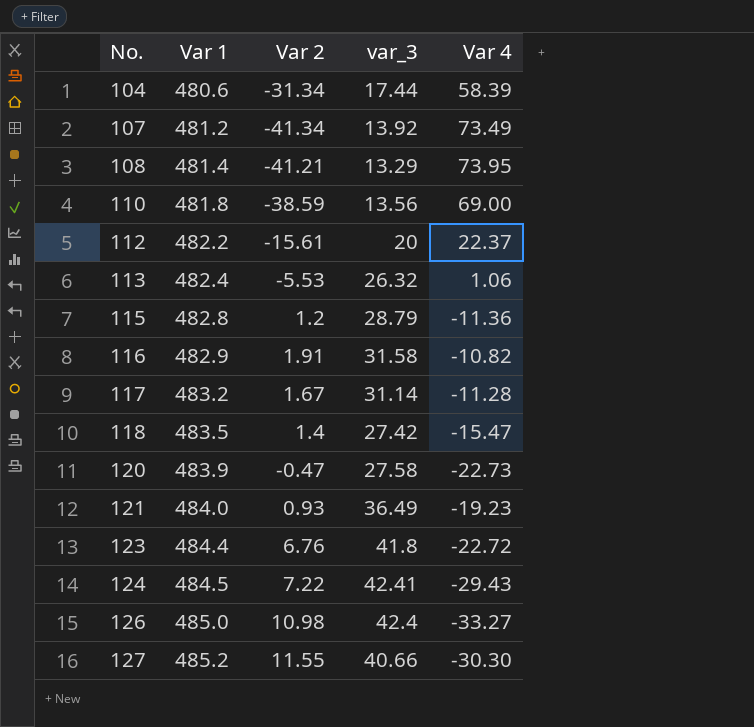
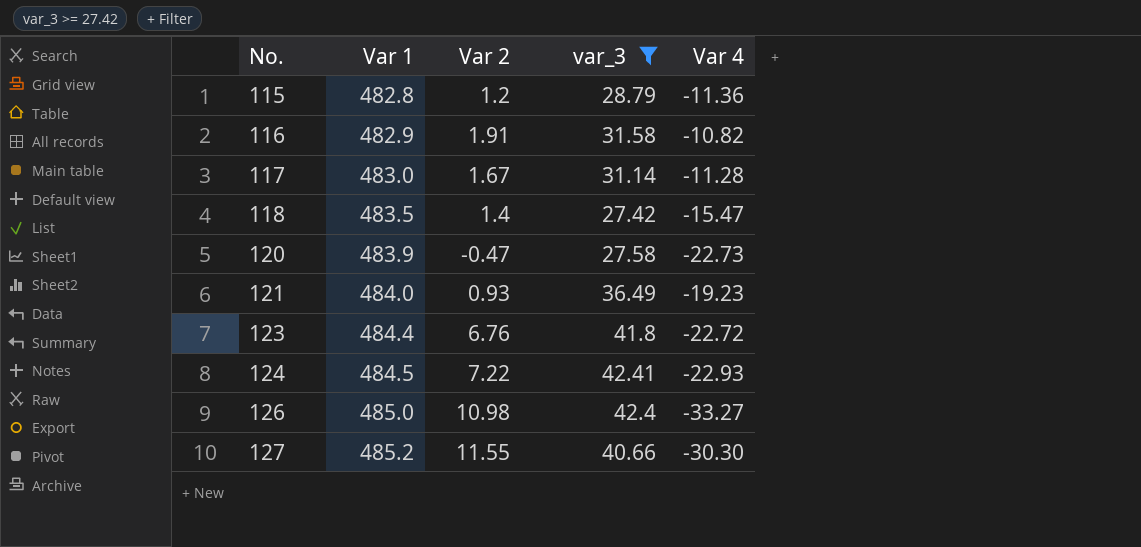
filter: none -> var_3 >= 27.42
117 | Var 1: 483.2 -> 483.0
124 | Var 4: -29.43 -> -22.93

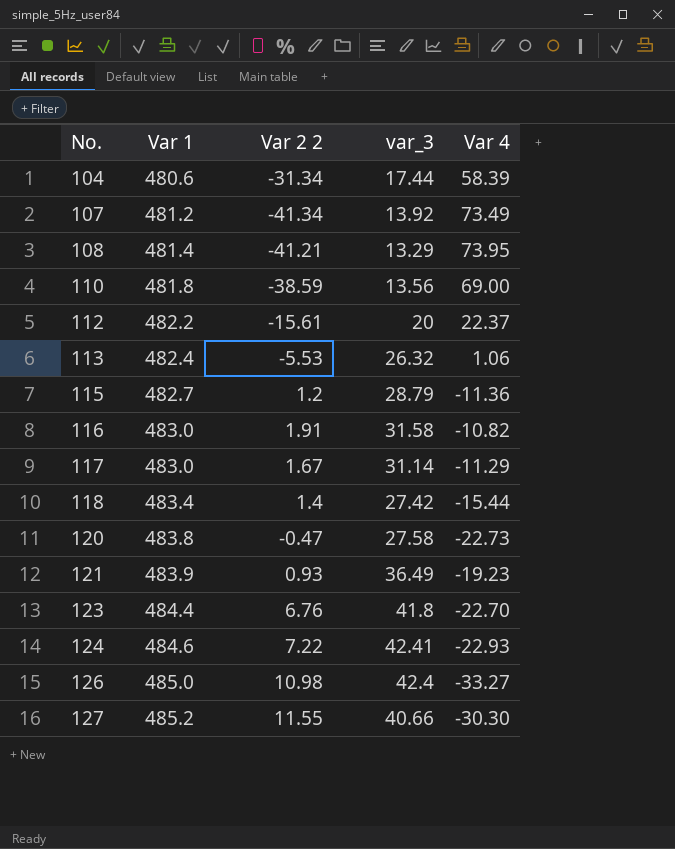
filter: var_3 >= 27.42 -> none
column name: Var 2 -> Var 2 2
115 | Var 1: 482.8 -> 482.7
116 | Var 1: 482.9 -> 483.0
117 | Var 4: -11.28 -> -11.29
118 | Var 1: 483.5 -> 483.4
118 | Var 4: -15.47 -> -15.44
120 | Var 1: 483.9 -> 483.8
121 | Var 1: 484.0 -> 483.9
123 | Var 4: -22.72 -> -22.70
124 | Var 1: 484.5 -> 484.6

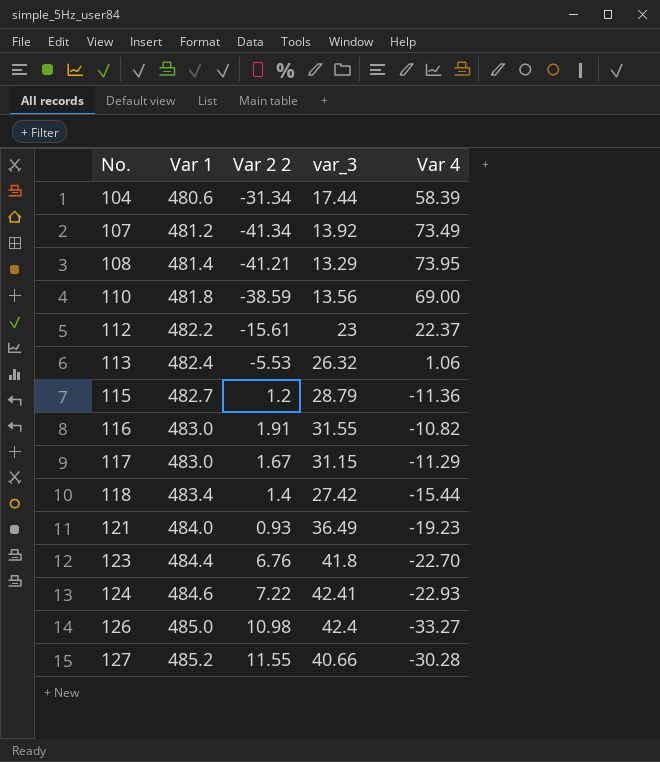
row 120: 483.8 | -0.47 | 27.58 | -22.73 -> none
112 | var_3: 20 -> 23
116 | var_3: 31.58 -> 31.55
117 | var_3: 31.14 -> 31.15
121 | Var 1: 483.9 -> 484.0
127 | Var 4: -30.30 -> -30.28

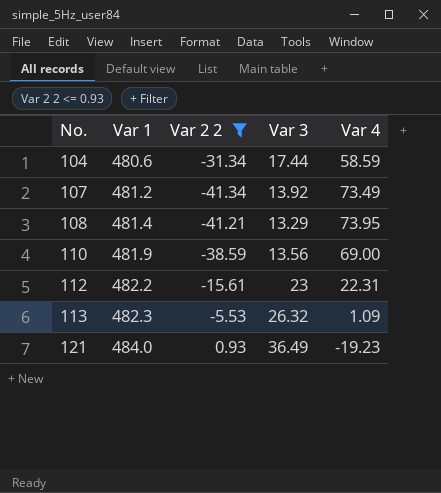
filter: none -> Var 2 2 <= 0.93
column name: var_3 -> Var 3
104 | Var 4: 58.39 -> 58.59
110 | Var 1: 481.8 -> 481.9
112 | Var 4: 22.37 -> 22.31
113 | Var 1: 482.4 -> 482.3
113 | Var 4: 1.06 -> 1.09

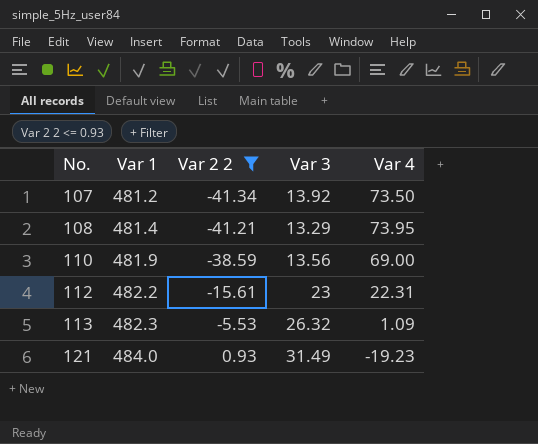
row 104: 480.6 | -31.34 | 17.44 | 58.59 -> none
107 | Var 4: 73.49 -> 73.50
121 | Var 3: 36.49 -> 31.49

